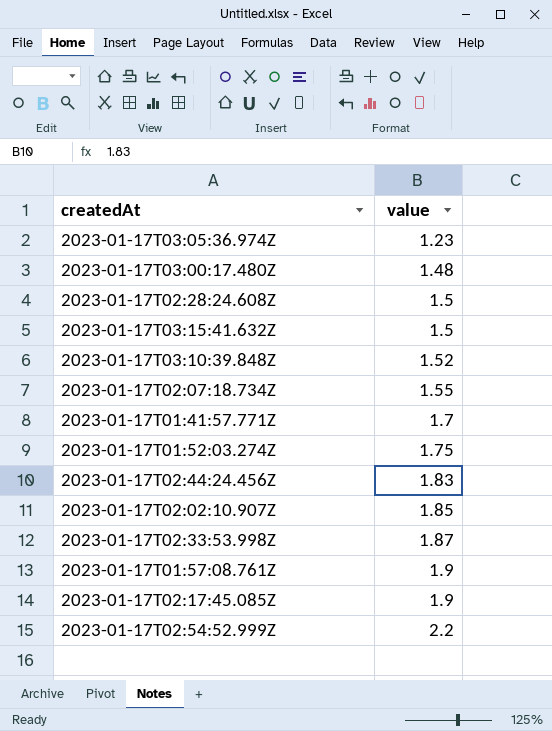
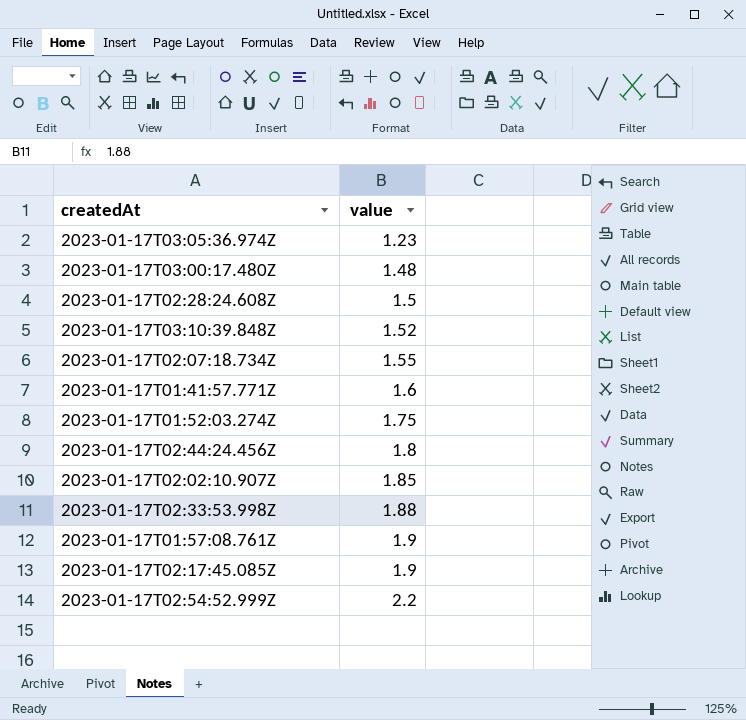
row 2023-01-17T03:15:41.632Z: 1.5 -> none
2023-01-17T01:41:57.771Z | value: 1.7 -> 1.6
2023-01-17T02:44:24.456Z | value: 1.83 -> 1.8
2023-01-17T02:33:53.998Z | value: 1.87 -> 1.88

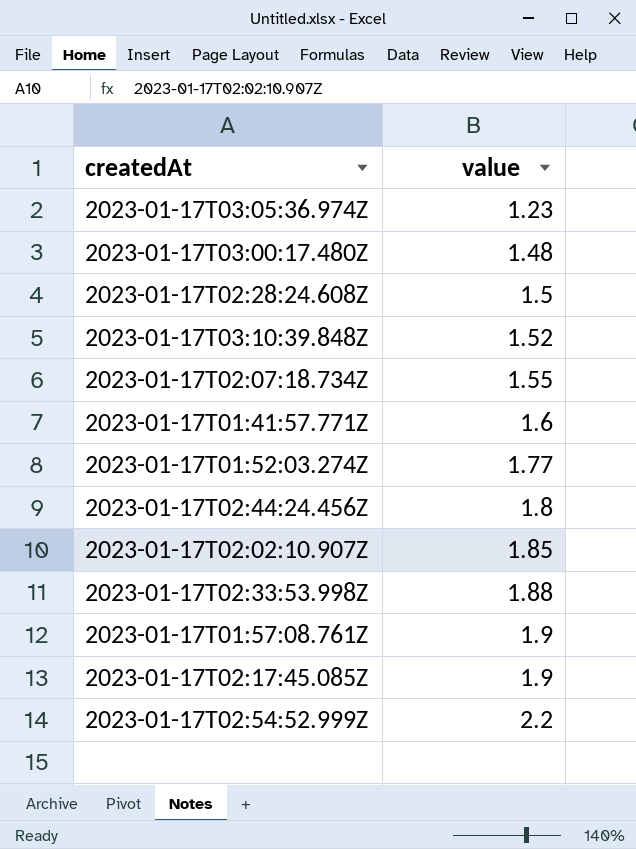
2023-01-17T01:52:03.274Z | value: 1.75 -> 1.77

